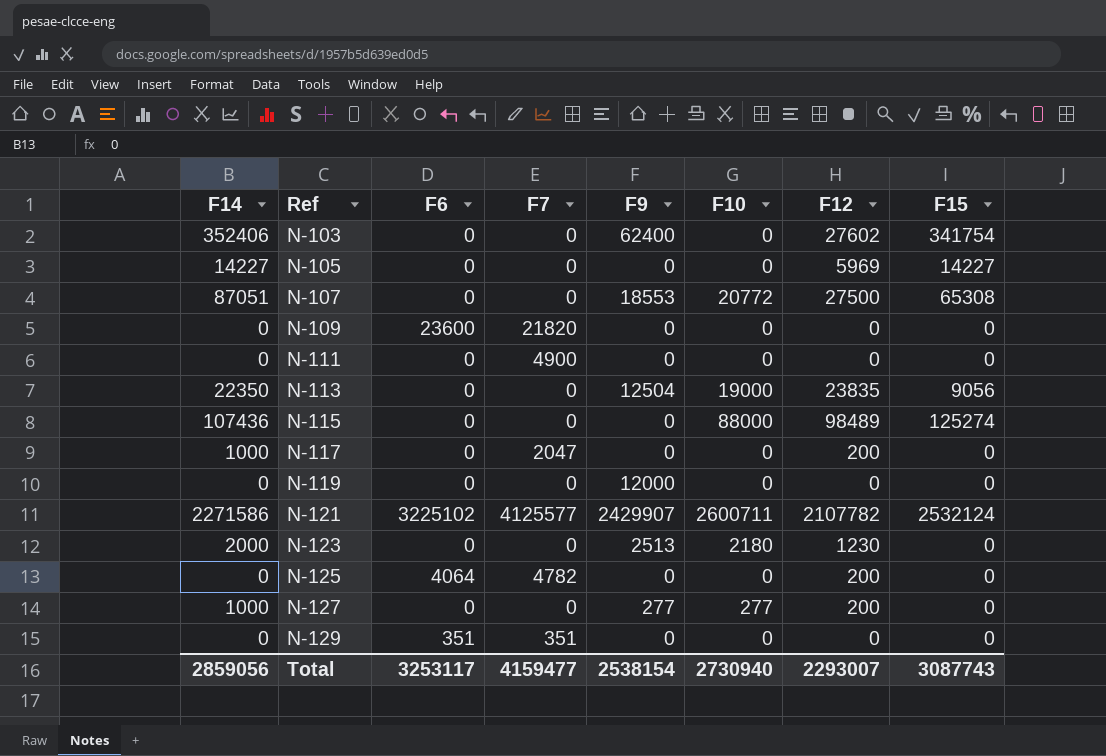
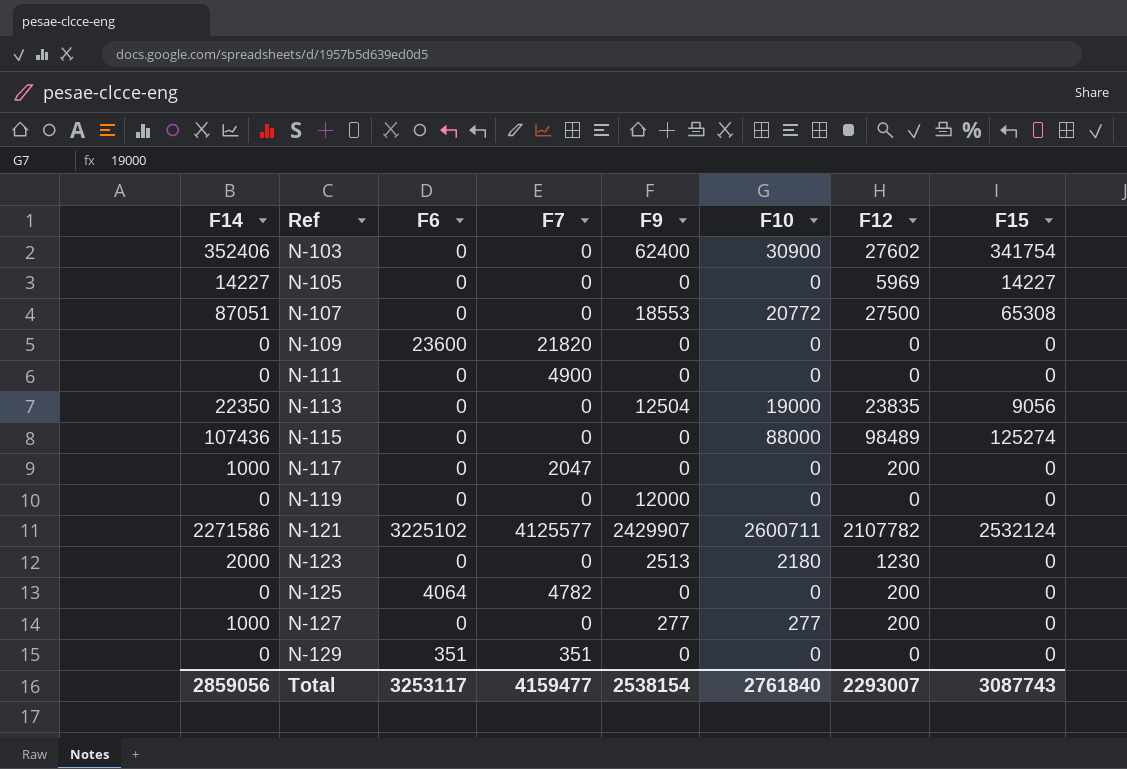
N-103 | F10: 0 -> 30900
Total | F10: 2730940 -> 2761840

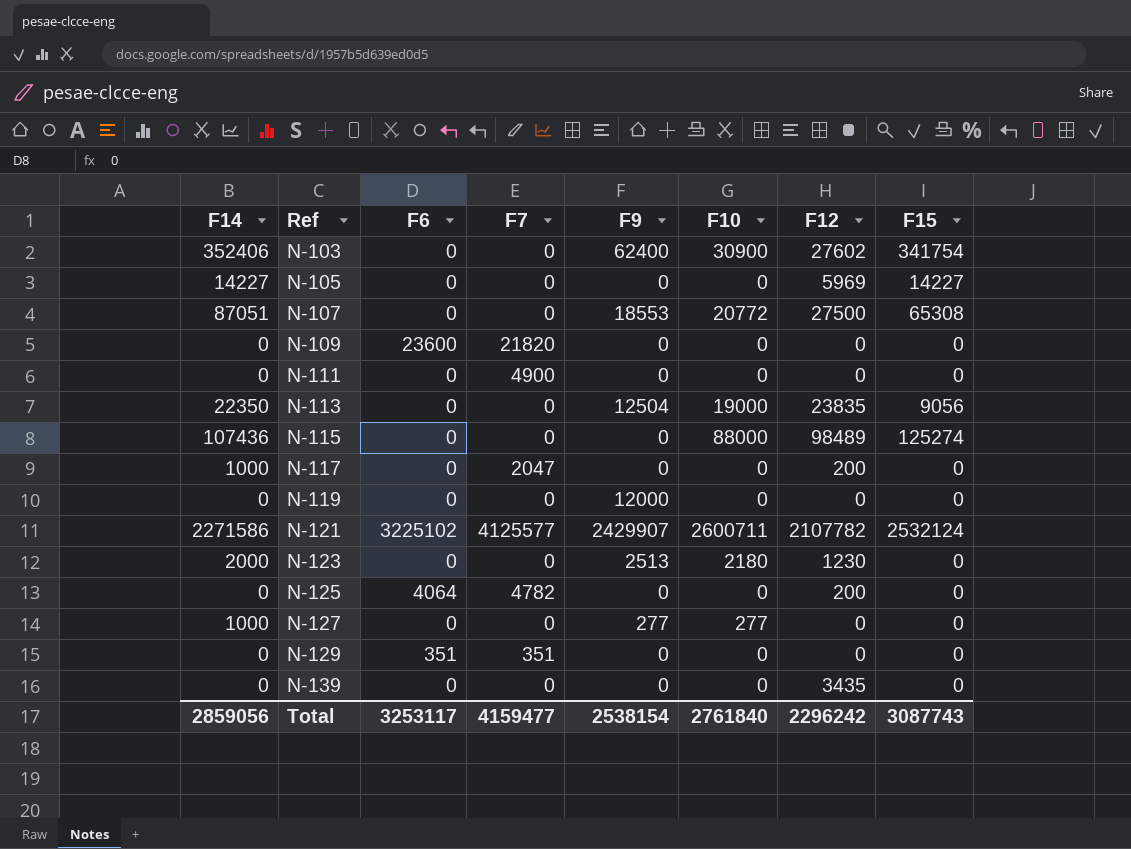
N-127 | F12: 200 -> 0
row N-139: none -> 0 | 0 | 0 | 0 | 0 | 3435 | 0
Total | F12: 2293007 -> 2296242

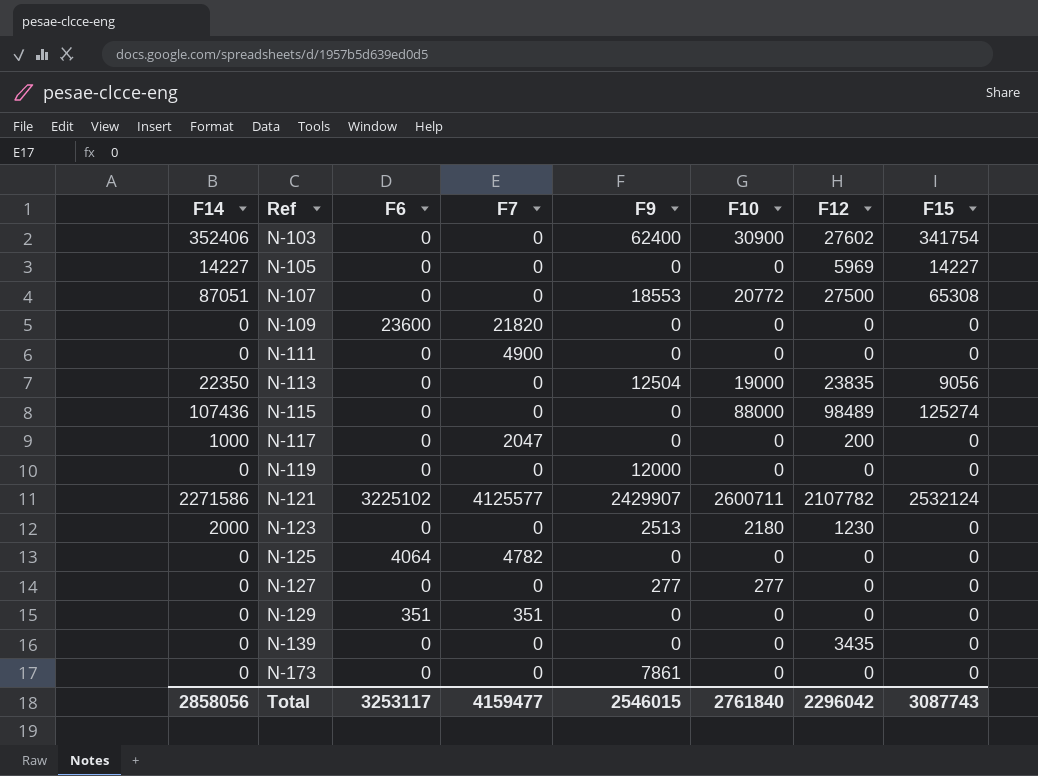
N-125 | F12: 200 -> 0
N-127 | F14: 1000 -> 0
row N-173: none -> 0 | 0 | 0 | 7861 | 0 | 0 | 0
Total | F14: 2859056 -> 2858056
Total | F9: 2538154 -> 2546015
Total | F12: 2296242 -> 2296042

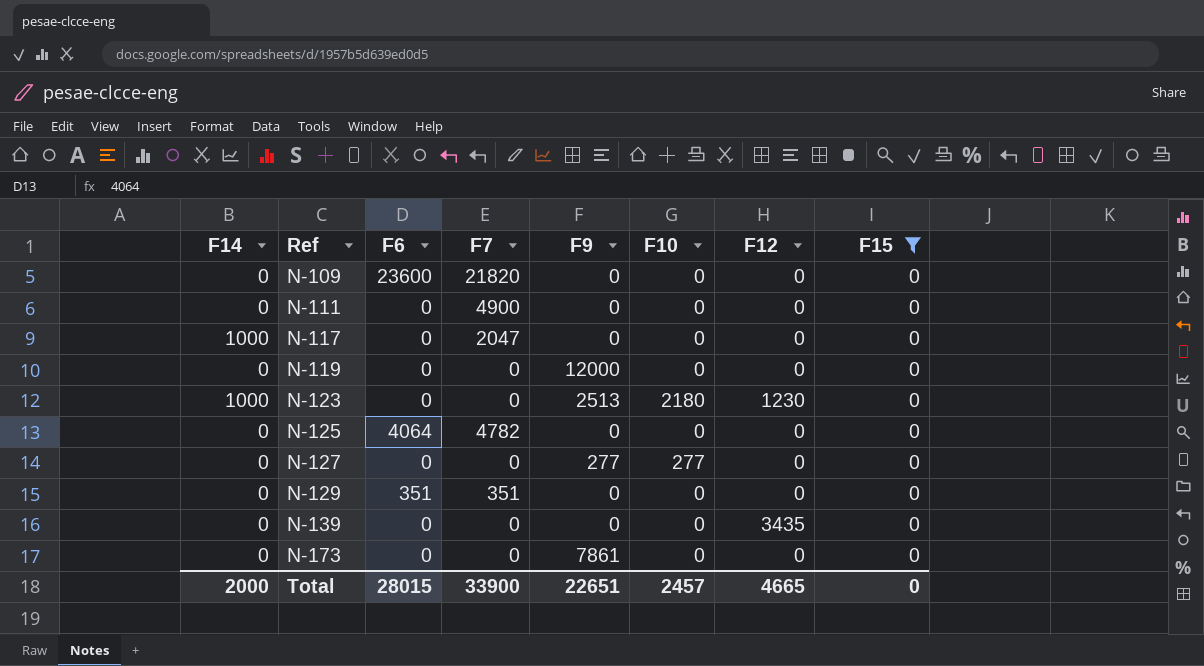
filter: none -> F15 = 0
N-117 | F12: 200 -> 0
N-123 | F14: 2000 -> 1000
Total | F14: 2858056 -> 2000
Total | F6: 3253117 -> 28015
Total | F7: 4159477 -> 33900
Total | F9: 2546015 -> 22651
Total | F10: 2761840 -> 2457
Total | F12: 2296042 -> 4665
Total | F15: 3087743 -> 0

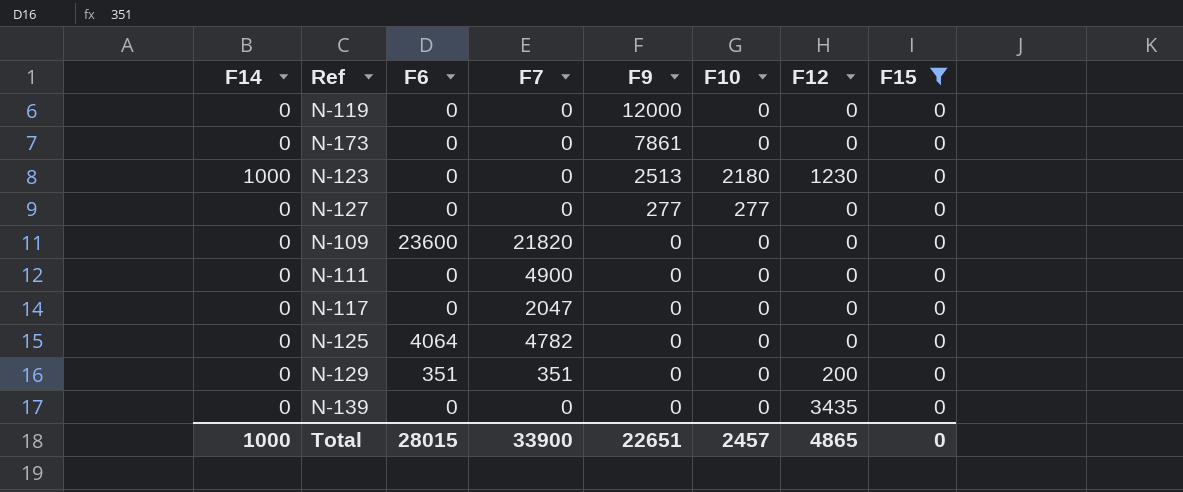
row order: Ref ascending -> F9 descending
N-117 | F14: 1000 -> 0
N-129 | F12: 0 -> 200
Total | F14: 2000 -> 1000
Total | F12: 4665 -> 4865

